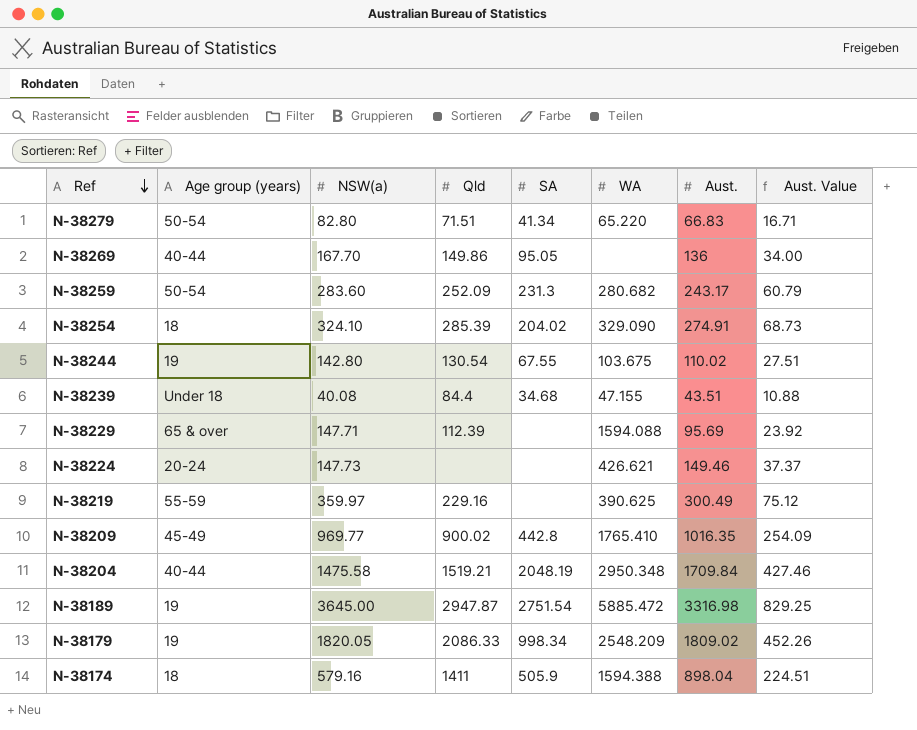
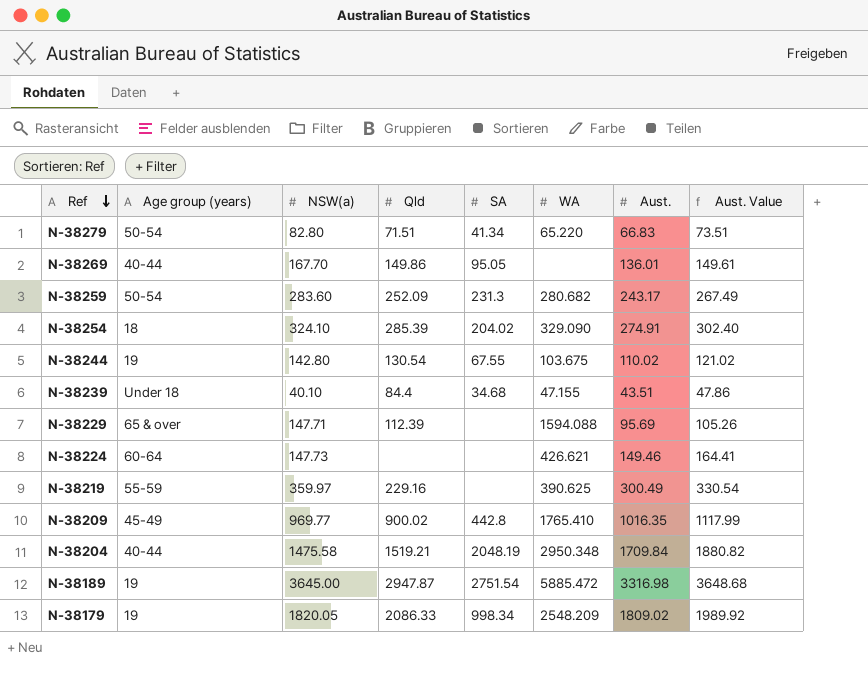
column Aust. Value | formula: [Aust.] * 0.25 -> [Aust.] * 1.1
row N-38174: 18 | 579.16 | 1411 | 505.9 | 1594.388 | 898.04 | 224.51 -> none
N-38269 | Aust.: 136 -> 136.01
N-38239 | NSW(a): 40.08 -> 40.10
N-38224 | Age group (years): 20-24 -> 60-64

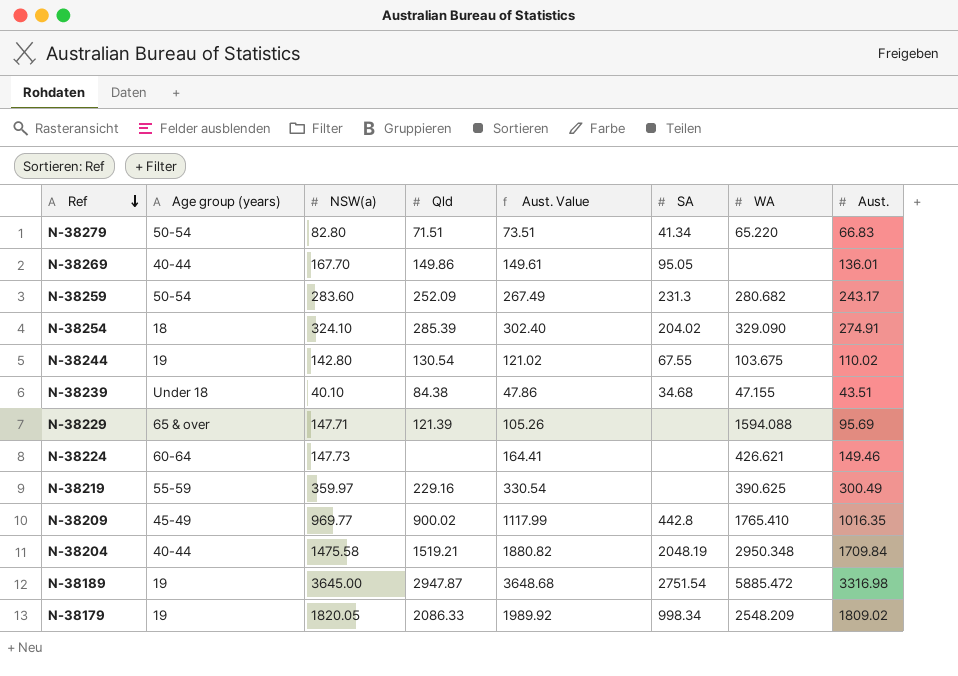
column Aust. Value | position: 8 -> 5
N-38239 | Qld: 84.4 -> 84.38
N-38229 | Qld: 112.39 -> 121.39

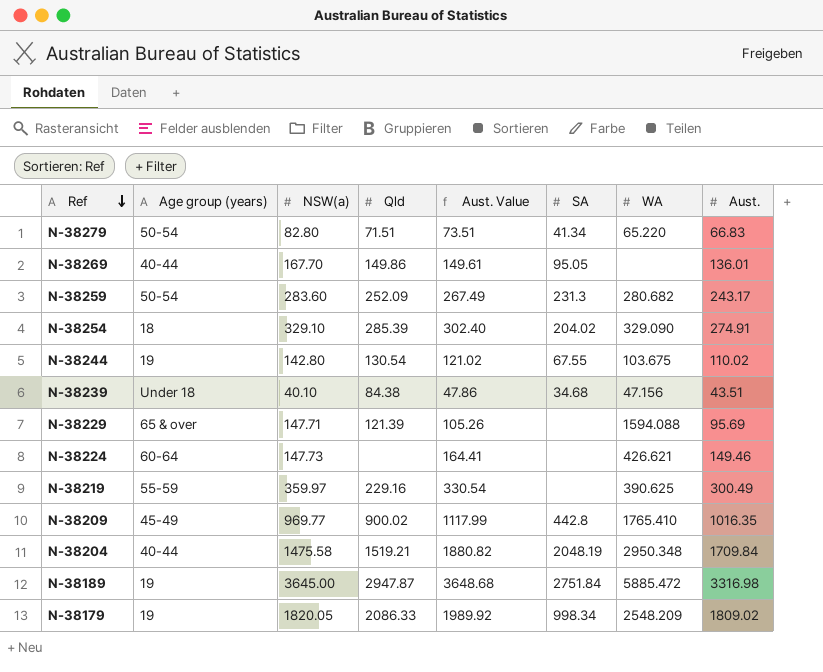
N-38254 | NSW(a): 324.10 -> 329.10
N-38239 | WA: 47.155 -> 47.156
N-38189 | SA: 2751.54 -> 2751.84

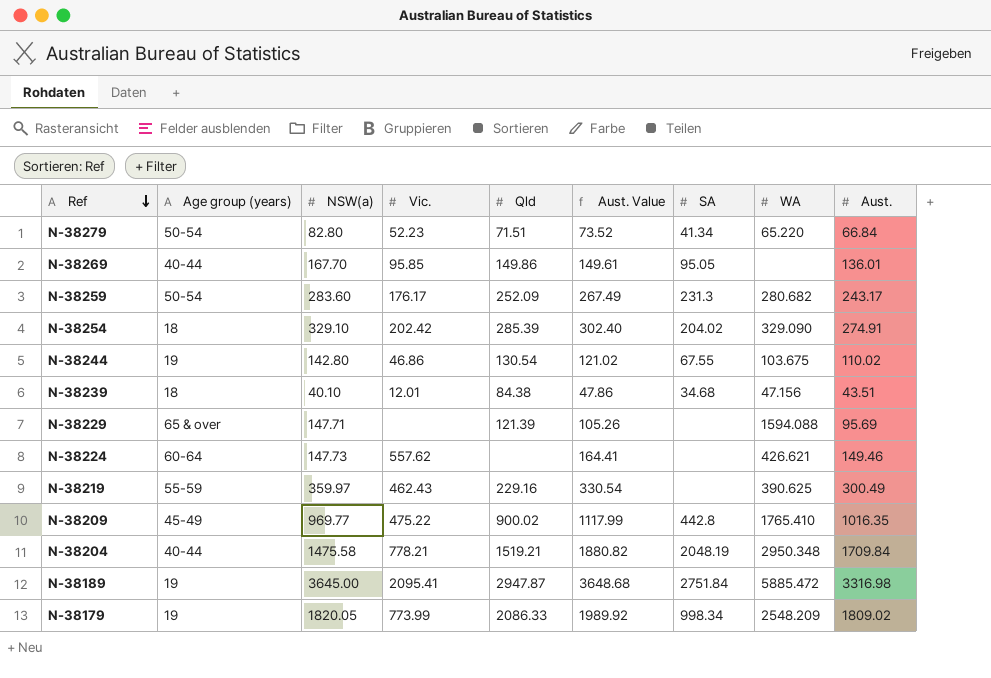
column Vic. | position: none -> 4
N-38279 | Aust. Value: 73.51 -> 73.52
N-38279 | Aust.: 66.83 -> 66.84
N-38239 | Age group (years): Under 18 -> 18

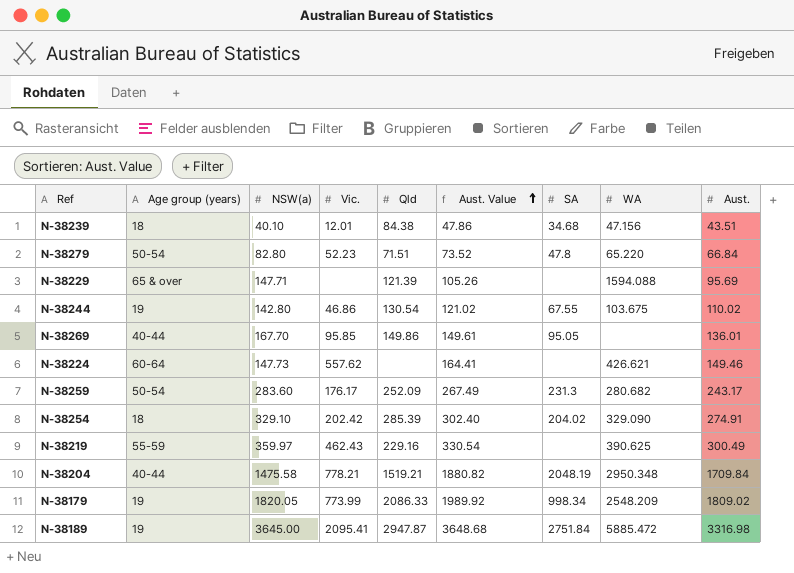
row order: Ref descending -> Aust. Value ascending
row N-38209: 45-49 | 969.77 | 475.22 | 900.02 | 1117.99 | 442.8 | 1765.410 | 1016.35 -> none
N-38279 | SA: 41.34 -> 47.8

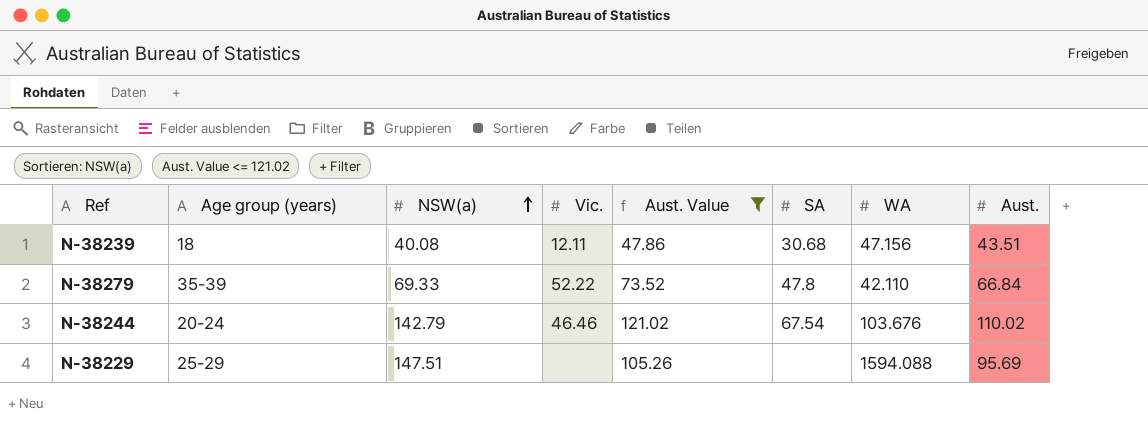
filter: none -> Aust. Value <= 121.02
row order: Aust. Value ascending -> NSW(a) ascending
column Qld | position: 5 -> none
N-38239 | NSW(a): 40.10 -> 40.08
N-38239 | Vic.: 12.01 -> 12.11
N-38239 | SA: 34.68 -> 30.68
N-38279 | Age group (years): 50-54 -> 35-39
N-38279 | NSW(a): 82.80 -> 69.33
N-38279 | Vic.: 52.23 -> 52.22
N-38279 | WA: 65.220 -> 42.110
N-38244 | Age group (years): 19 -> 20-24
N-38244 | NSW(a): 142.80 -> 142.79
N-38244 | Vic.: 46.86 -> 46.46
N-38244 | SA: 67.55 -> 67.54
N-38244 | WA: 103.675 -> 103.676
N-38229 | Age group (years): 65 & over -> 25-29
N-38229 | NSW(a): 147.71 -> 147.51

